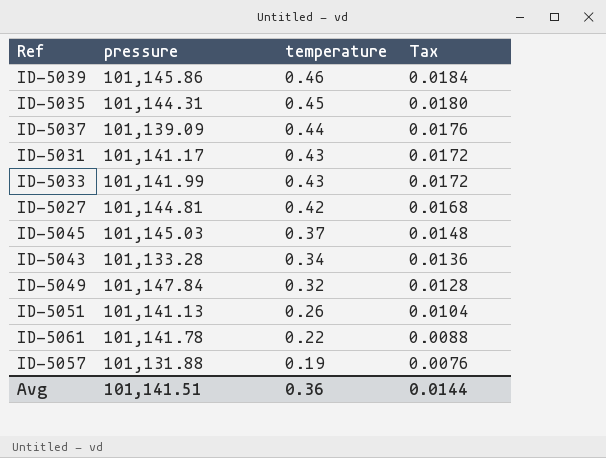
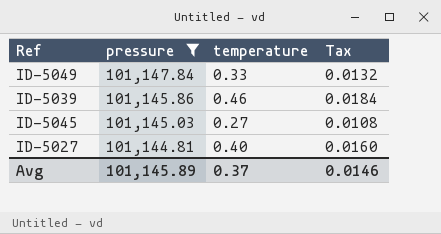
filter: none -> pressure >= 101,144.81
row order: temperature descending -> pressure descending
ID-5049 | temperature: 0.32 -> 0.33
ID-5049 | Tax: 0.0128 -> 0.0132
ID-5045 | temperature: 0.37 -> 0.27
ID-5045 | Tax: 0.0148 -> 0.0108
ID-5027 | temperature: 0.42 -> 0.40
ID-5027 | Tax: 0.0168 -> 0.0160
Avg | pressure: 101,141.51 -> 101,145.89
Avg | temperature: 0.36 -> 0.37
Avg | Tax: 0.0144 -> 0.0146

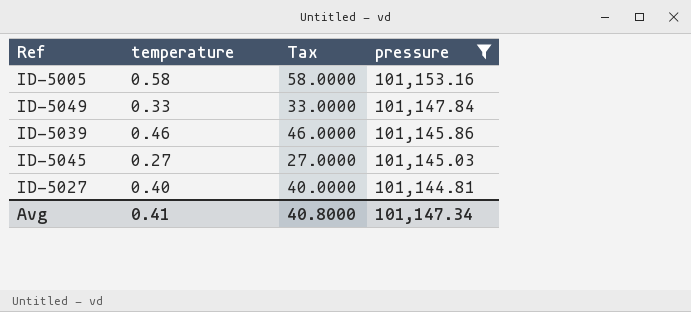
column Tax | formula: [temperature] * 0.04 -> [temperature] * 100
column pressure | position: 2 -> 4
row ID-5005: none -> 0.58 | 58.0000 | 101,153.16
Avg | temperature: 0.37 -> 0.41
Avg | Tax: 0.0146 -> 40.8000
Avg | pressure: 101,145.89 -> 101,147.34

